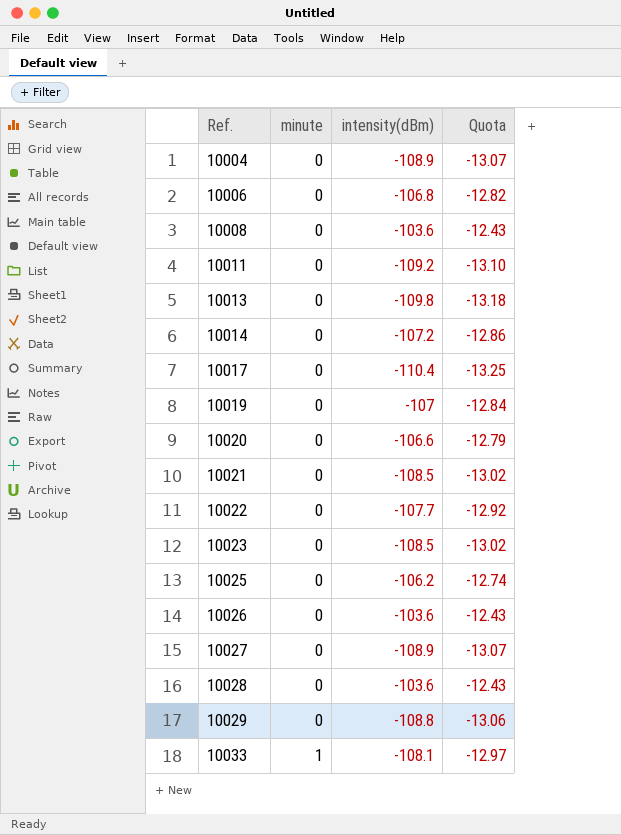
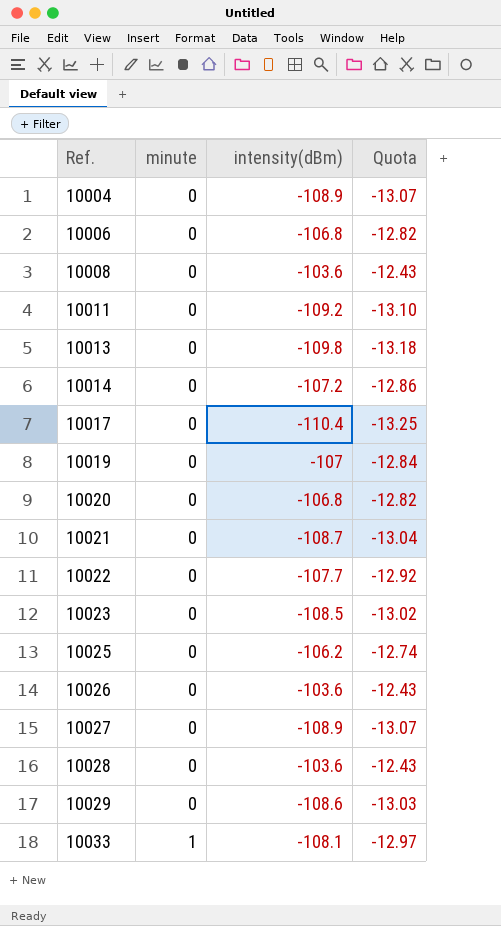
10020 | intensity(dBm): -106.6 -> -106.8
10020 | Quota: -12.79 -> -12.82
10021 | intensity(dBm): -108.5 -> -108.7
10021 | Quota: -13.02 -> -13.04
10029 | intensity(dBm): -108.8 -> -108.6
10029 | Quota: -13.06 -> -13.03

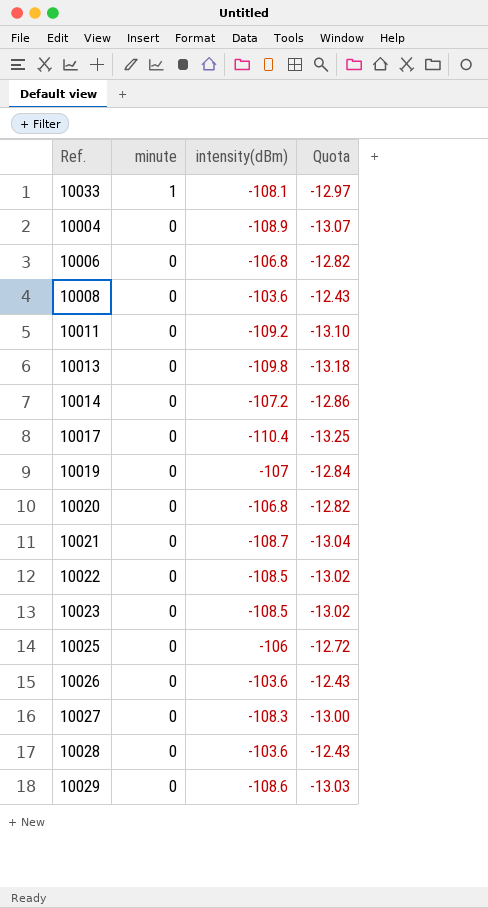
row order: Ref. ascending -> minute descending
10022 | intensity(dBm): -107.7 -> -108.5
10022 | Quota: -12.92 -> -13.02
10025 | intensity(dBm): -106.2 -> -106
10025 | Quota: -12.74 -> -12.72
10027 | intensity(dBm): -108.9 -> -108.3
10027 | Quota: -13.07 -> -13.00

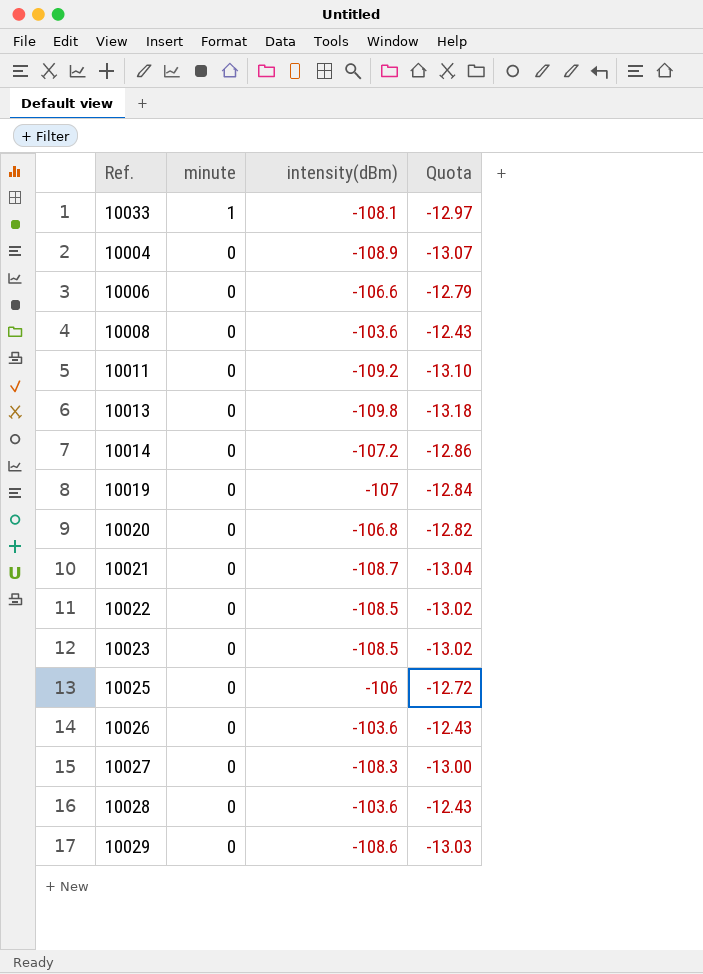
row 10017: 0 | -110.4 | -13.25 -> none
10006 | intensity(dBm): -106.8 -> -106.6
10006 | Quota: -12.82 -> -12.79

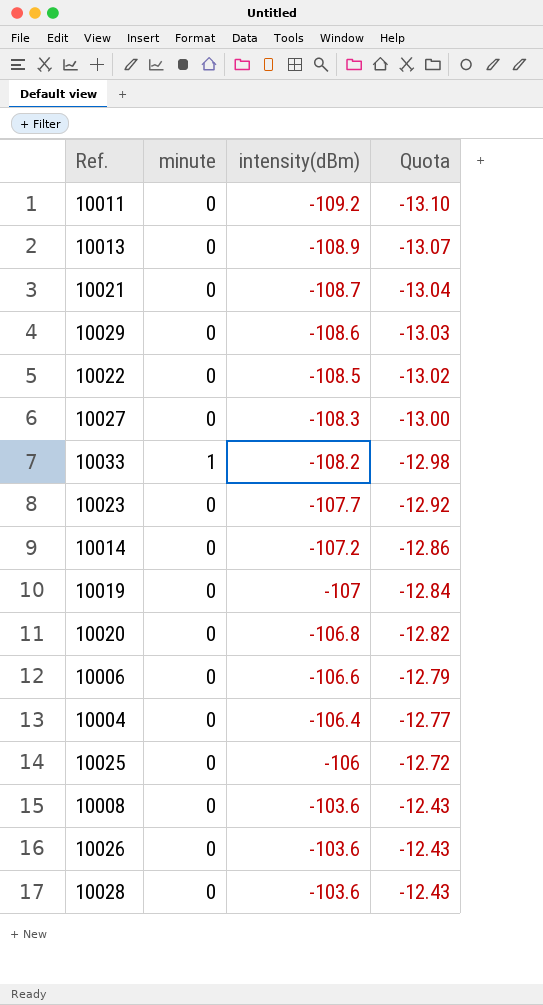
row order: minute descending -> intensity(dBm) ascending
10013 | intensity(dBm): -109.8 -> -108.9
10013 | Quota: -13.18 -> -13.07
10033 | intensity(dBm): -108.1 -> -108.2
10033 | Quota: -12.97 -> -12.98
10023 | intensity(dBm): -108.5 -> -107.7
10023 | Quota: -13.02 -> -12.92
10004 | intensity(dBm): -108.9 -> -106.4
10004 | Quota: -13.07 -> -12.77

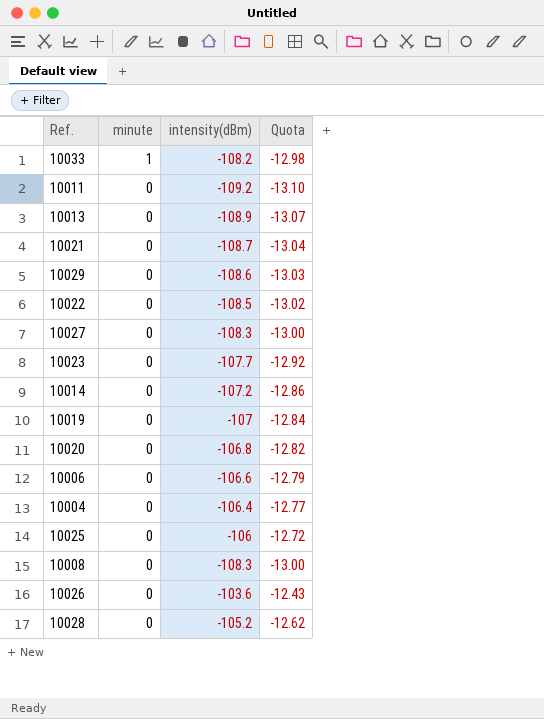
row order: intensity(dBm) ascending -> minute descending
10008 | intensity(dBm): -103.6 -> -108.3
10008 | Quota: -12.43 -> -13.00
10028 | intensity(dBm): -103.6 -> -105.2
10028 | Quota: -12.43 -> -12.62

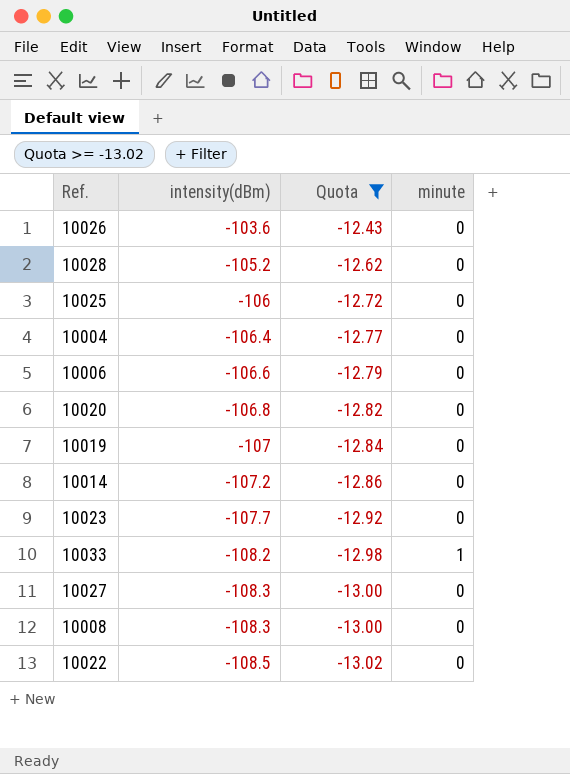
filter: none -> Quota >= -13.02
row order: minute descending -> intensity(dBm) descending
column minute | position: 2 -> 4

